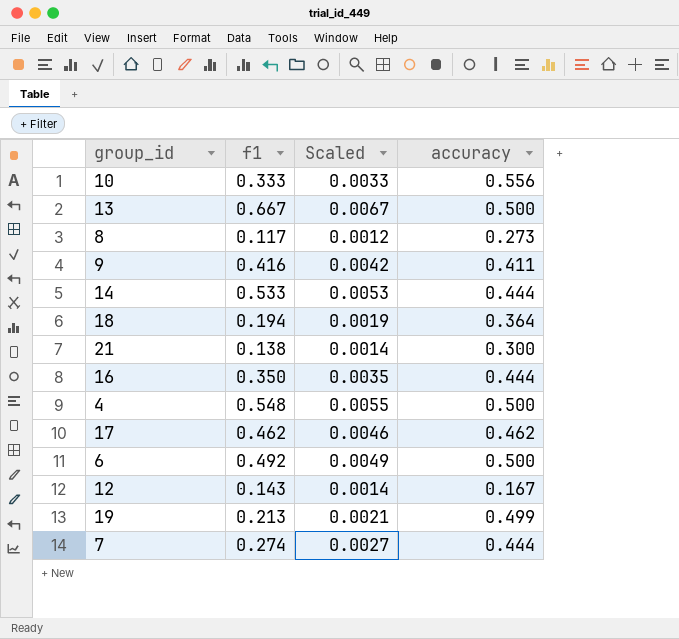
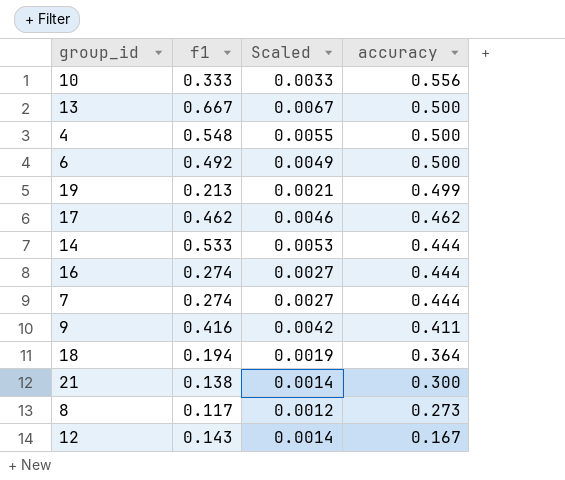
row order: none -> accuracy descending
16 | f1: 0.350 -> 0.274
16 | Scaled: 0.0035 -> 0.0027

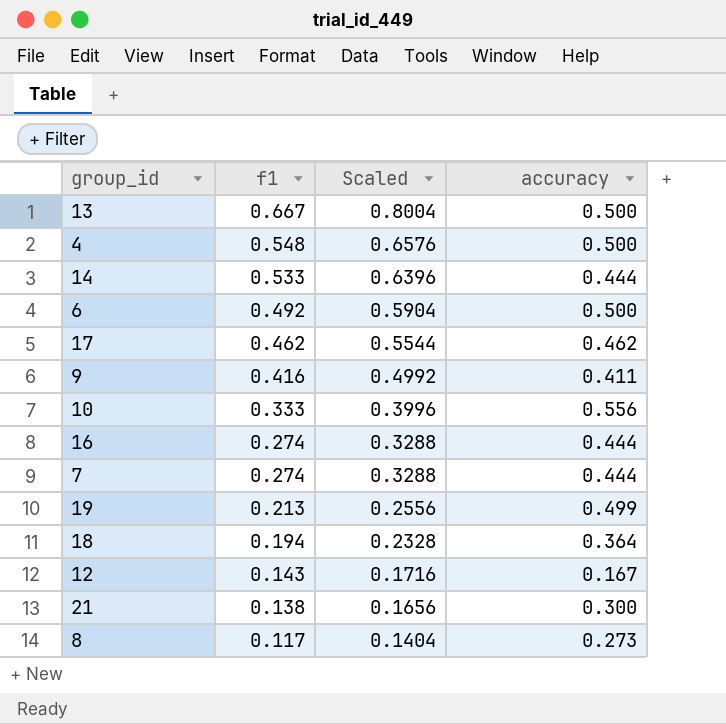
row order: accuracy descending -> f1 descending
column Scaled | formula: [f1] * 0.01 -> [f1] * 1.2

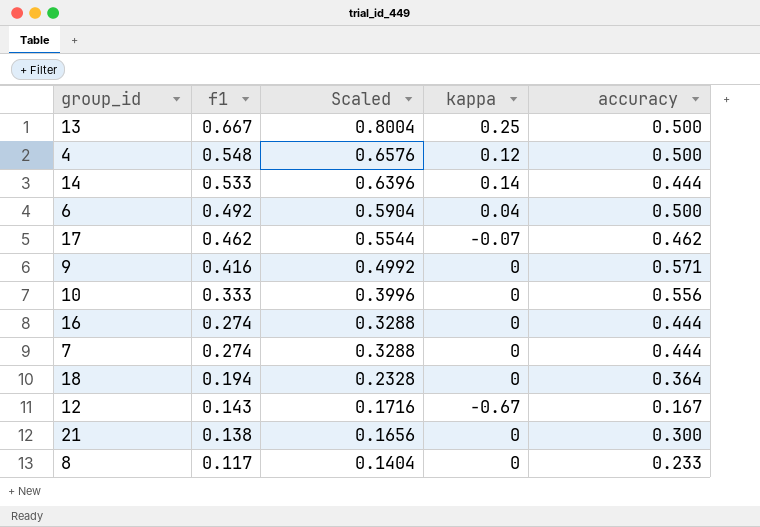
column kappa | position: none -> 4
row 19: 0.213 | 0.2556 | 0.499 -> none
9 | accuracy: 0.411 -> 0.571
8 | accuracy: 0.273 -> 0.233

